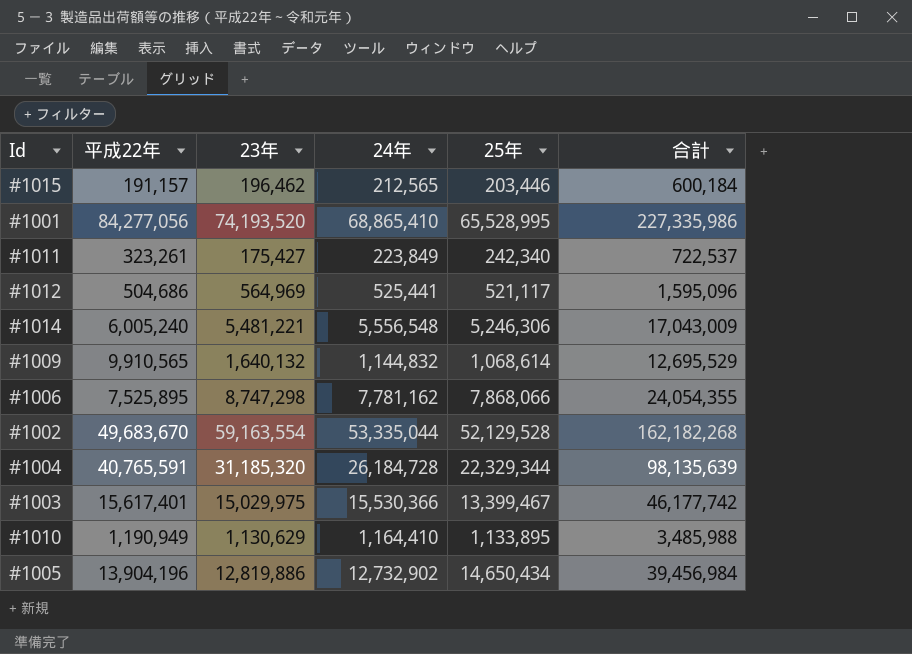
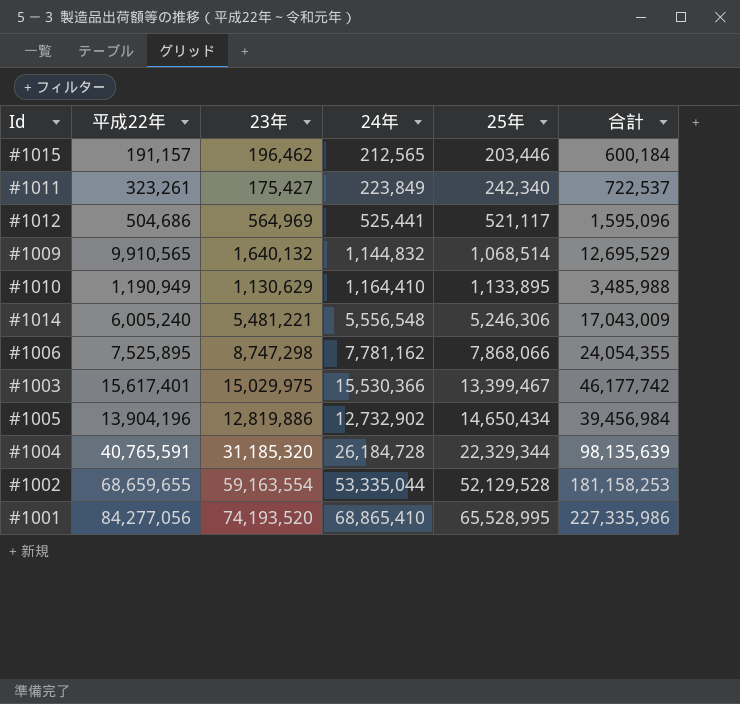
row order: none -> 25年 ascending
#1009 | 25年: 1,068,614 -> 1,068,514
#1002 | 平成22年: 49,683,670 -> 68,659,655
#1002 | 合計: 162,182,268 -> 181,158,253

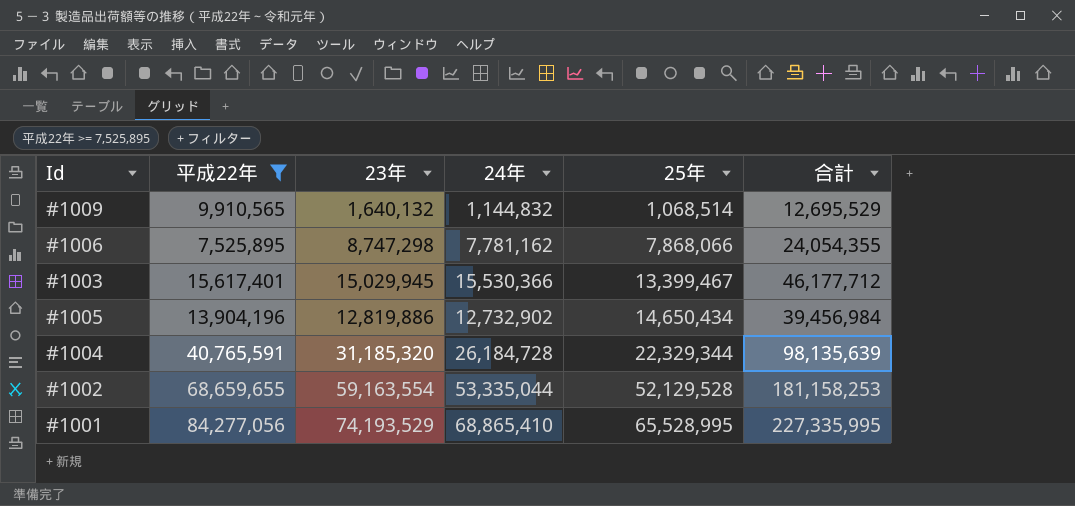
filter: none -> 平成22年 >= 7,525,895
#1003 | 23年: 15,029,975 -> 15,029,945
#1003 | 合計: 46,177,742 -> 46,177,712
#1001 | 23年: 74,193,520 -> 74,193,529
#1001 | 合計: 227,335,986 -> 227,335,995

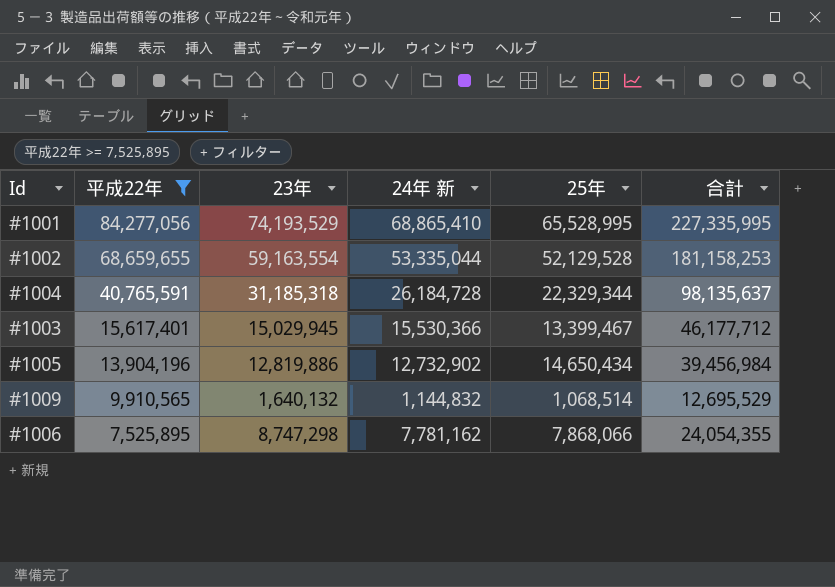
row order: 25年 ascending -> 平成22年 descending
column name: 24年 -> 24年 新
#1004 | 23年: 31,185,320 -> 31,185,318
#1004 | 合計: 98,135,639 -> 98,135,637

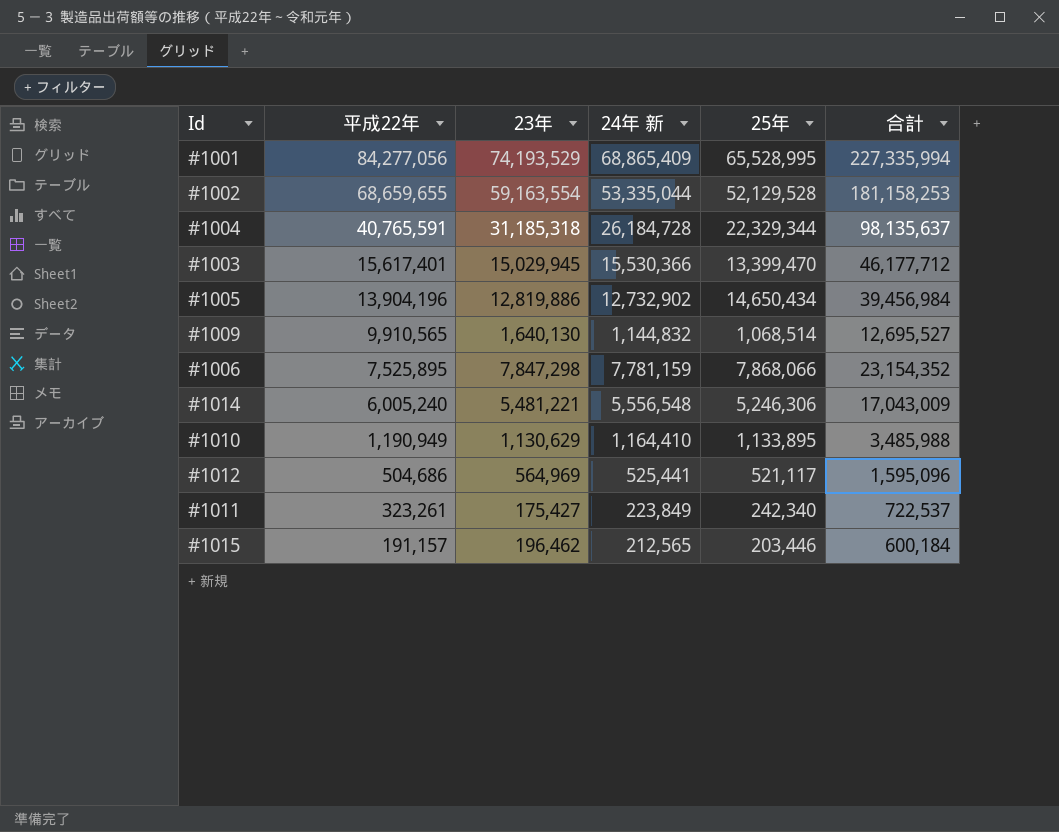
filter: 平成22年 >= 7,525,895 -> none
#1001 | 24年 新: 68,865,410 -> 68,865,409
#1001 | 合計: 227,335,995 -> 227,335,994
#1003 | 25年: 13,399,467 -> 13,399,470
#1009 | 23年: 1,640,132 -> 1,640,130
#1009 | 合計: 12,695,529 -> 12,695,527
#1006 | 23年: 8,747,298 -> 7,847,298
#1006 | 24年 新: 7,781,162 -> 7,781,159
#1006 | 合計: 24,054,355 -> 23,154,352

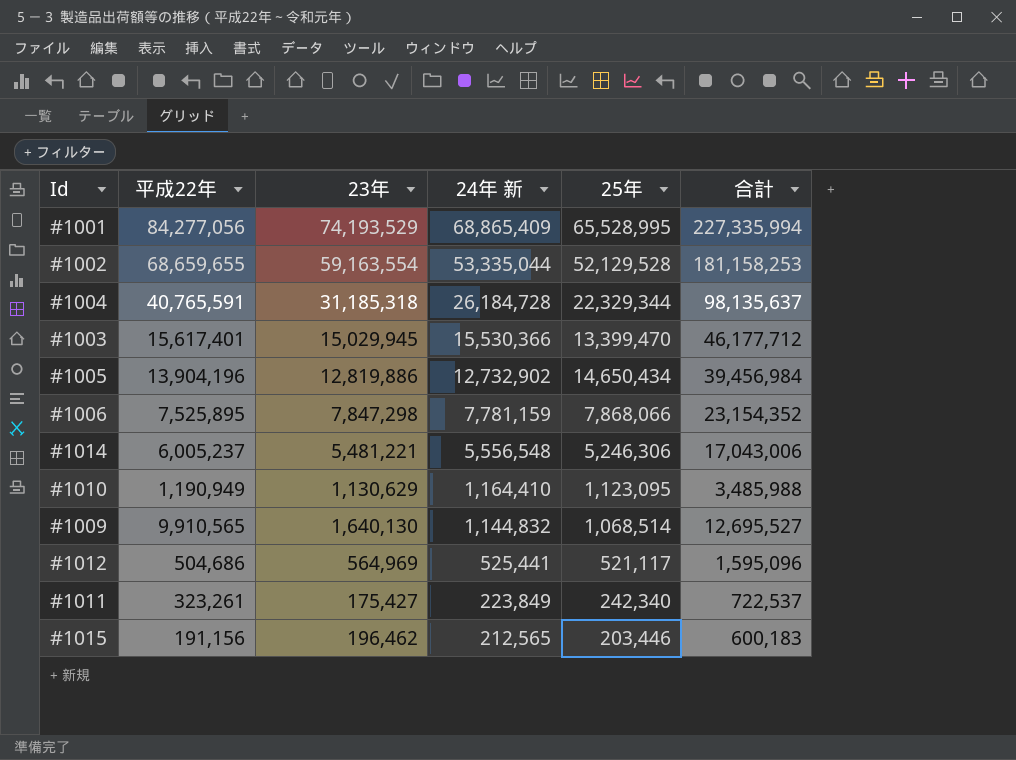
row order: 平成22年 descending -> 24年 新 descending
#1014 | 平成22年: 6,005,240 -> 6,005,237
#1014 | 合計: 17,043,009 -> 17,043,006
#1010 | 25年: 1,133,895 -> 1,123,095
#1015 | 平成22年: 191,157 -> 191,156
#1015 | 合計: 600,184 -> 600,183

